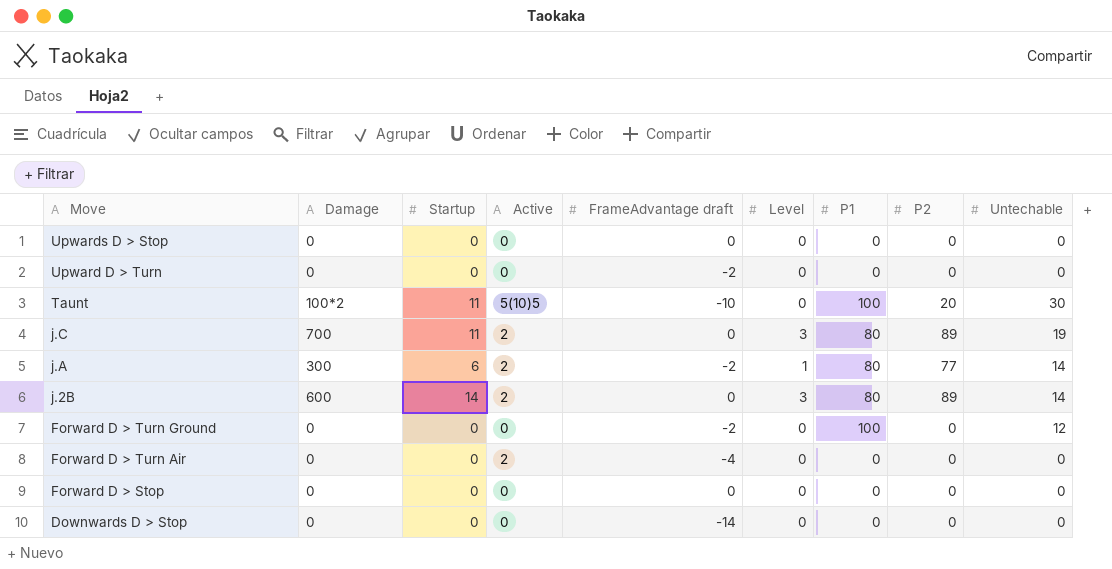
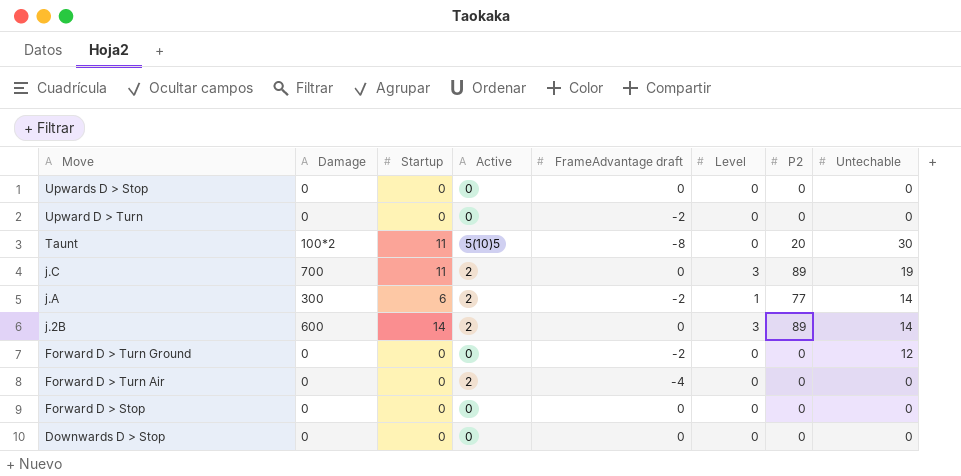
column P1 | position: 7 -> none
Taunt | FrameAdvantage draft: -10 -> -8
Downwards D > Stop | FrameAdvantage draft: -14 -> 0

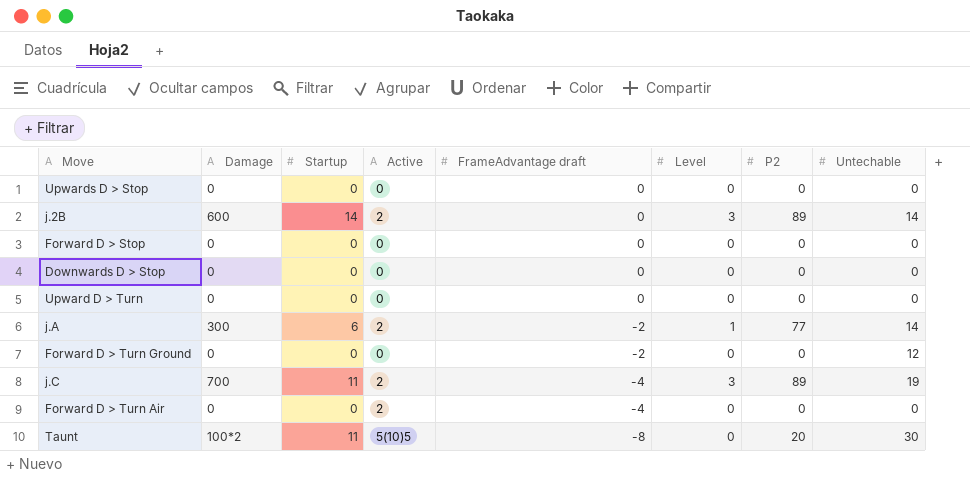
row order: Move descending -> FrameAdvantage draft descending
Upward D > Turn | FrameAdvantage draft: -2 -> 0
j.C | FrameAdvantage draft: 0 -> -4

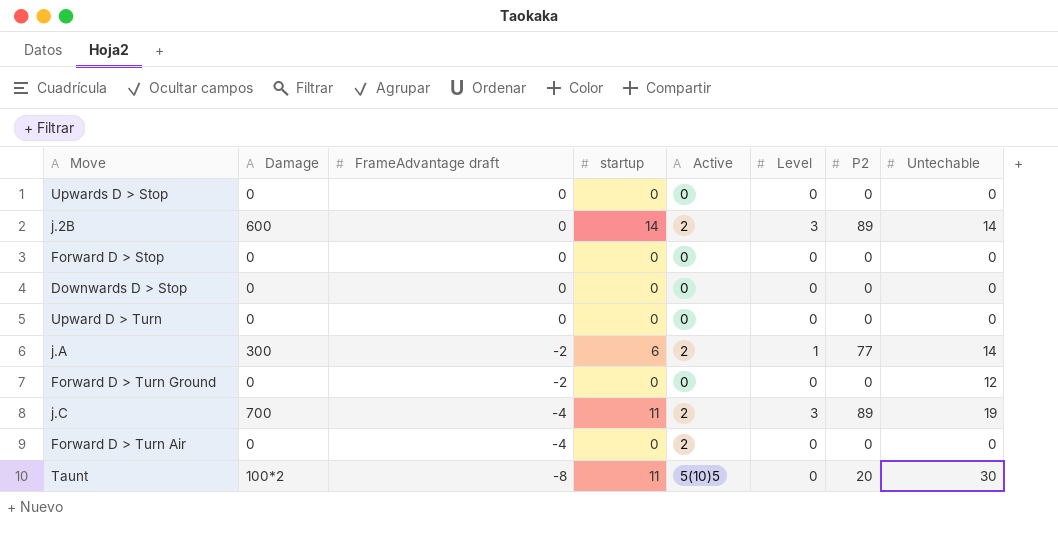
column FrameAdvantage draft | position: 5 -> 3
column name: Startup -> startup

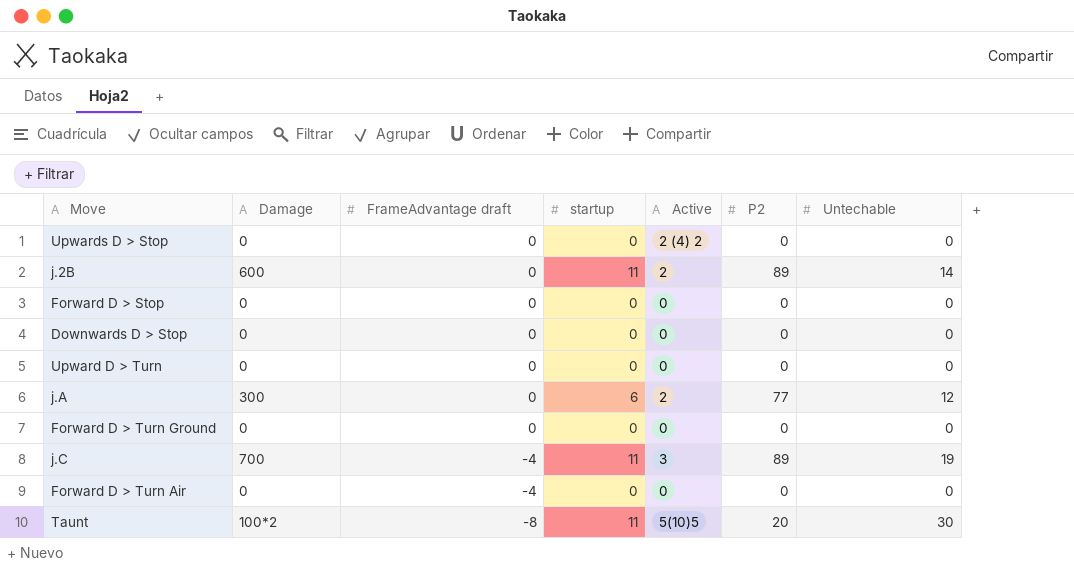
column Level | position: 6 -> none
Upwards D > Stop | Active: 0 -> 2 (4) 2
j.2B | startup: 14 -> 11
j.A | FrameAdvantage draft: -2 -> 0
j.A | Untechable: 14 -> 12
Forward D > Turn Ground | FrameAdvantage draft: -2 -> 0
Forward D > Turn Ground | Untechable: 12 -> 0
j.C | Active: 2 -> 3
Forward D > Turn Air | Active: 2 -> 0

